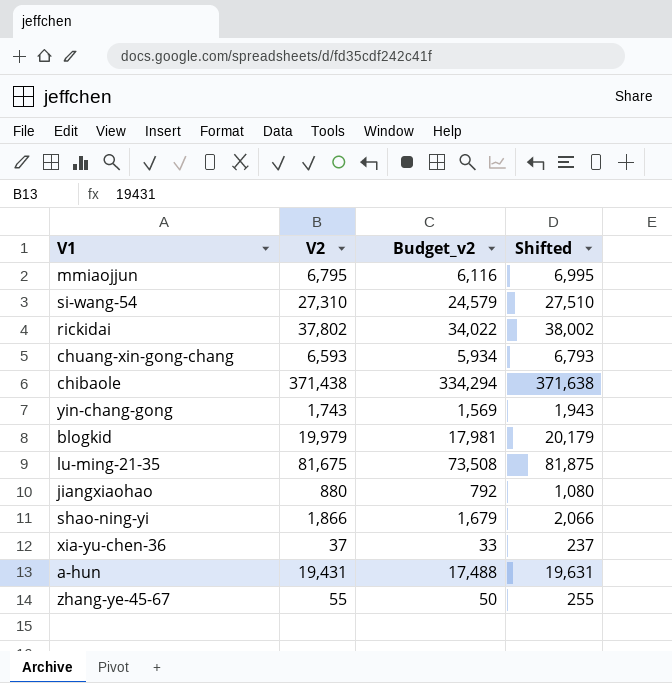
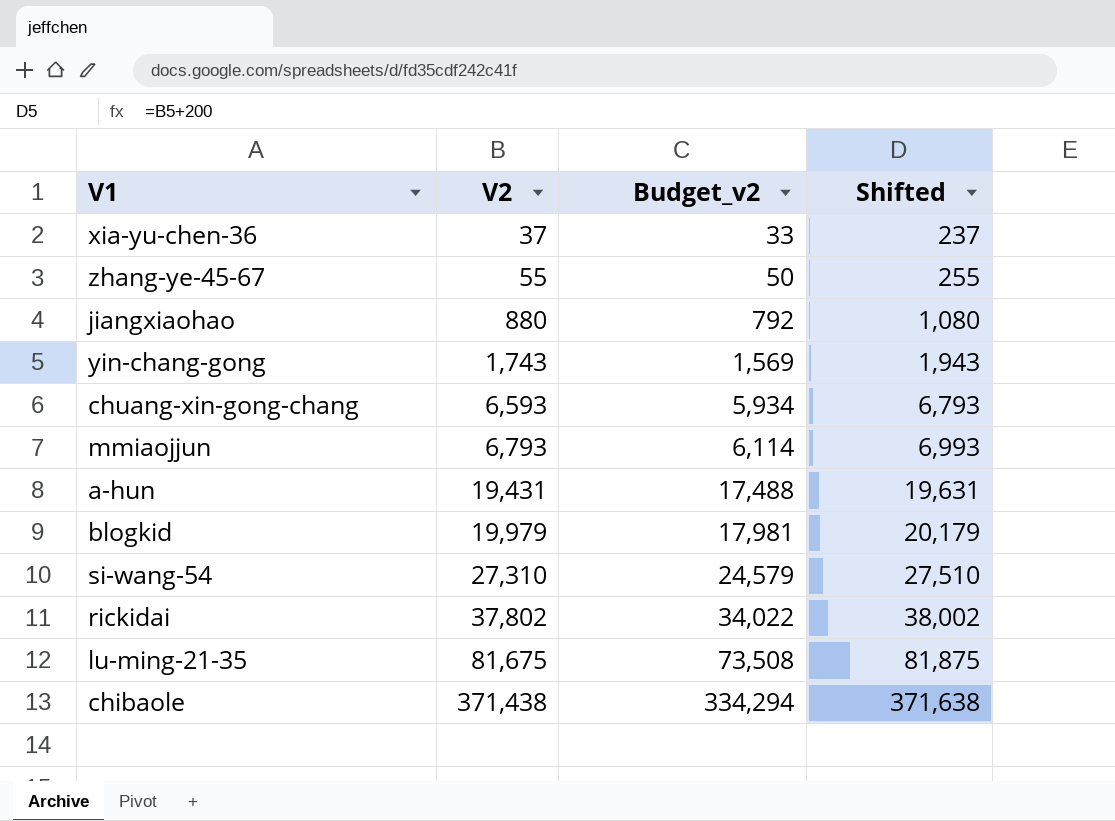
row order: none -> V2 ascending
row shao-ning-yi: 1,866 | 1,679 | 2,066 -> none
mmiaojjun | V2: 6,795 -> 6,793
mmiaojjun | Budget_v2: 6,116 -> 6,114
mmiaojjun | Shifted: 6,995 -> 6,993

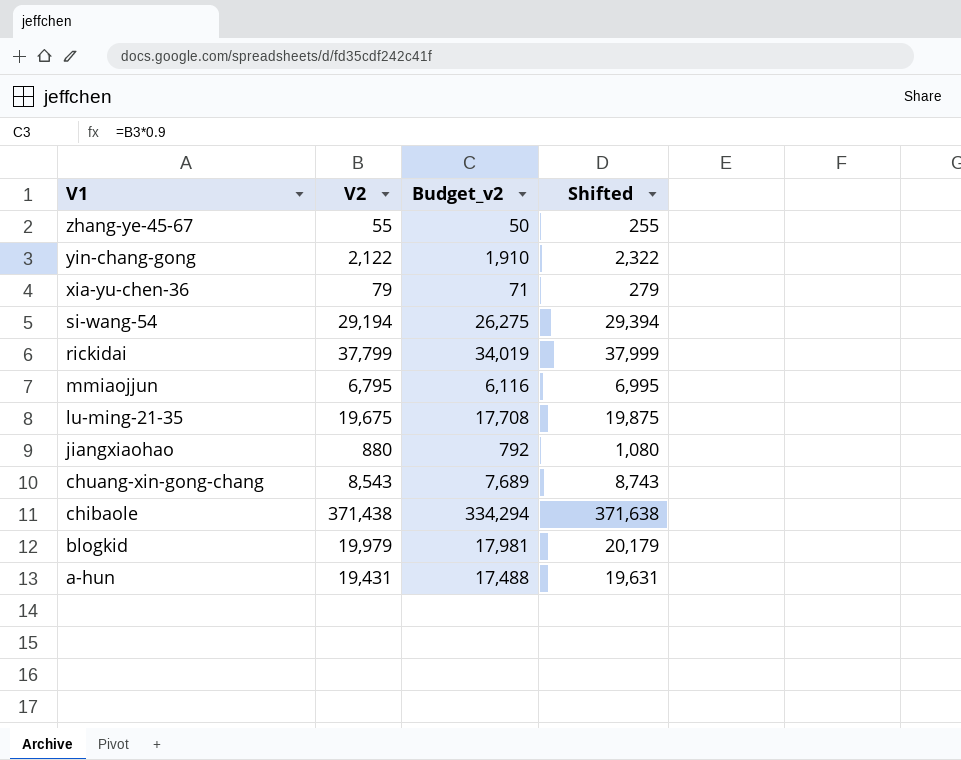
row order: V2 ascending -> V1 descending
yin-chang-gong | V2: 1,743 -> 2,122
yin-chang-gong | Budget_v2: 1,569 -> 1,910
yin-chang-gong | Shifted: 1,943 -> 2,322
xia-yu-chen-36 | V2: 37 -> 79
xia-yu-chen-36 | Budget_v2: 33 -> 71
xia-yu-chen-36 | Shifted: 237 -> 279
si-wang-54 | V2: 27,310 -> 29,194
si-wang-54 | Budget_v2: 24,579 -> 26,275
si-wang-54 | Shifted: 27,510 -> 29,394
rickidai | V2: 37,802 -> 37,799
rickidai | Budget_v2: 34,022 -> 34,019
rickidai | Shifted: 38,002 -> 37,999
mmiaojjun | V2: 6,793 -> 6,795
mmiaojjun | Budget_v2: 6,114 -> 6,116
mmiaojjun | Shifted: 6,993 -> 6,995
lu-ming-21-35 | V2: 81,675 -> 19,675
lu-ming-21-35 | Budget_v2: 73,508 -> 17,708
lu-ming-21-35 | Shifted: 81,875 -> 19,875
chuang-xin-gong-chang | V2: 6,593 -> 8,543
chuang-xin-gong-chang | Budget_v2: 5,934 -> 7,689
chuang-xin-gong-chang | Shifted: 6,793 -> 8,743

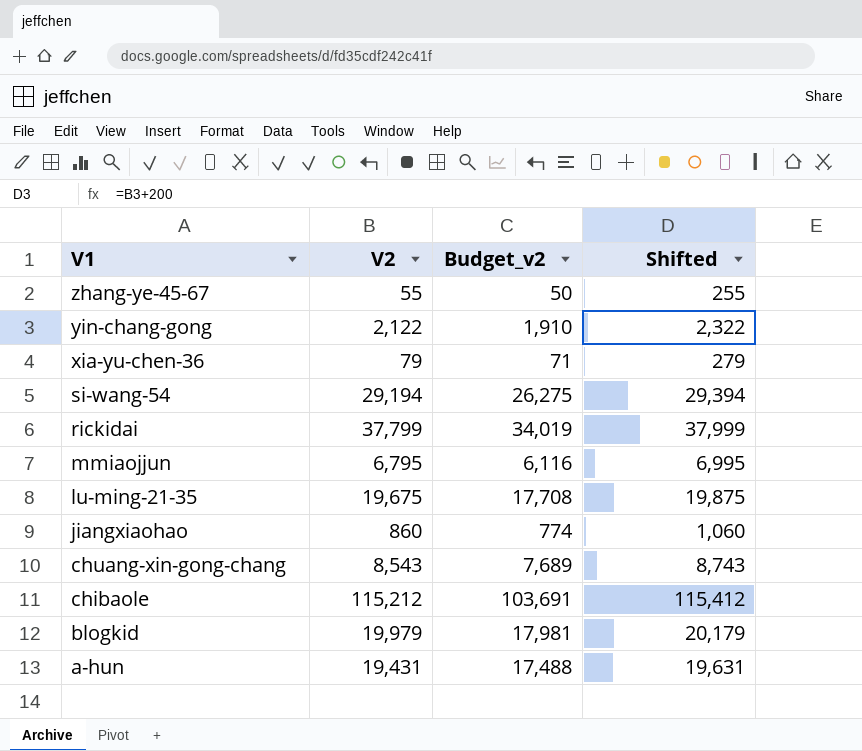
jiangxiaohao | V2: 880 -> 860
jiangxiaohao | Budget_v2: 792 -> 774
jiangxiaohao | Shifted: 1,080 -> 1,060
chibaole | V2: 371,438 -> 115,212
chibaole | Budget_v2: 334,294 -> 103,691
chibaole | Shifted: 371,638 -> 115,412

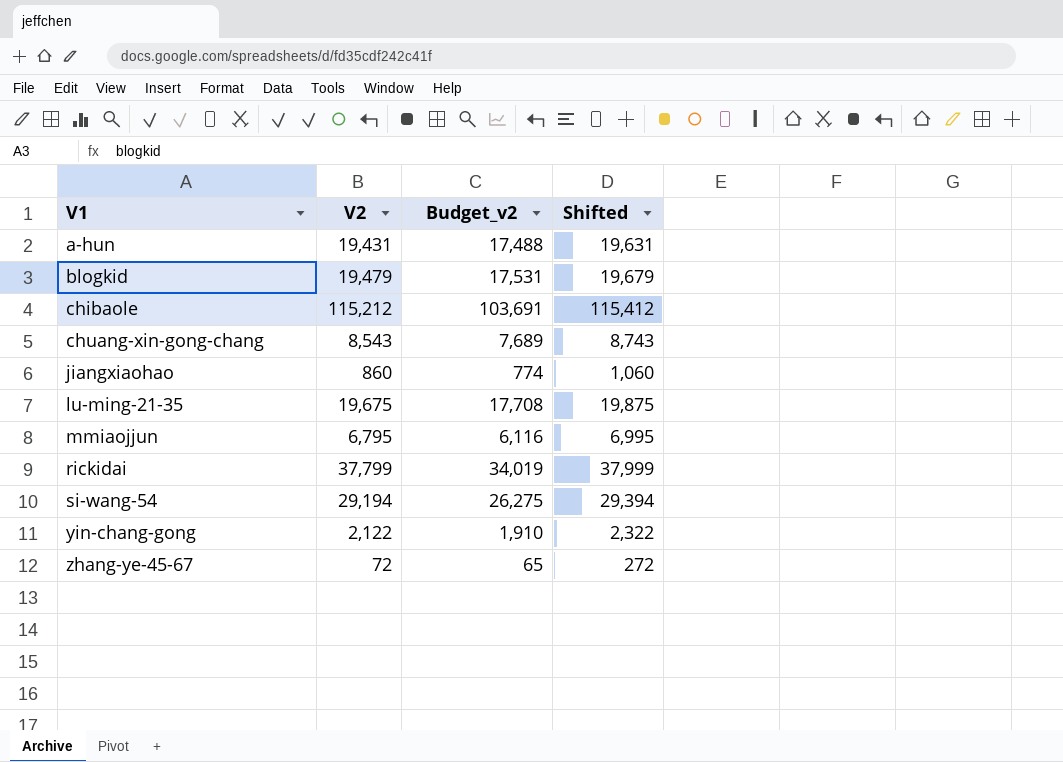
row order: V1 descending -> V1 ascending
row xia-yu-chen-36: 79 | 71 | 279 -> none
blogkid | V2: 19,979 -> 19,479
blogkid | Budget_v2: 17,981 -> 17,531
blogkid | Shifted: 20,179 -> 19,679
zhang-ye-45-67 | V2: 55 -> 72
zhang-ye-45-67 | Budget_v2: 50 -> 65
zhang-ye-45-67 | Shifted: 255 -> 272

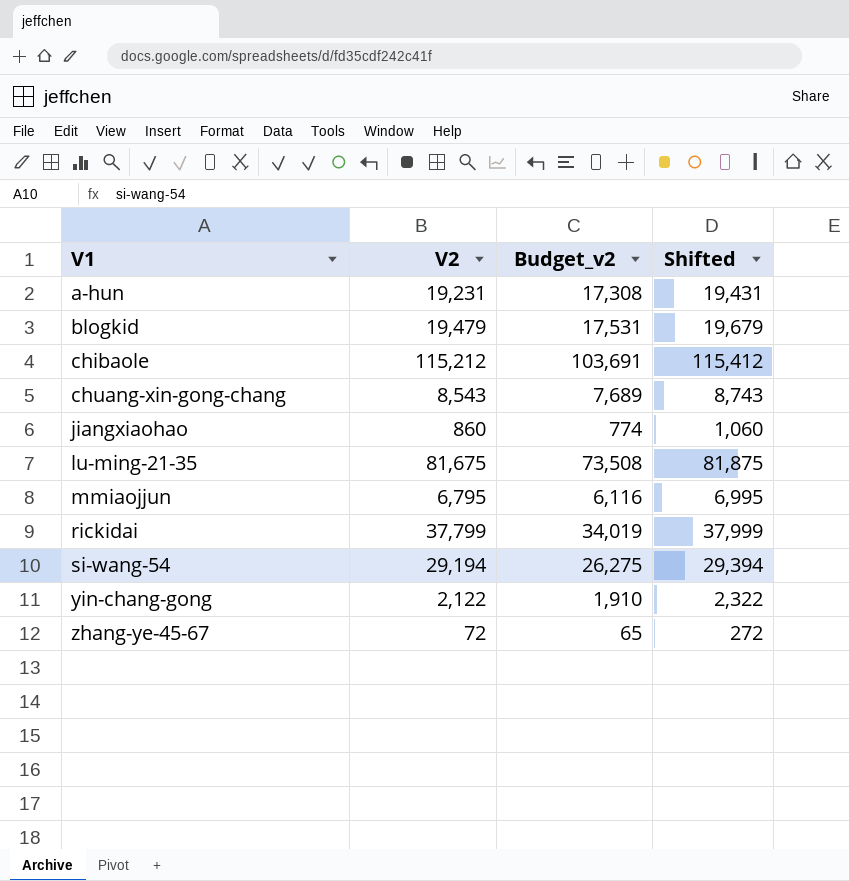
a-hun | V2: 19,431 -> 19,231
a-hun | Budget_v2: 17,488 -> 17,308
a-hun | Shifted: 19,631 -> 19,431
lu-ming-21-35 | V2: 19,675 -> 81,675
lu-ming-21-35 | Budget_v2: 17,708 -> 73,508
lu-ming-21-35 | Shifted: 19,875 -> 81,875

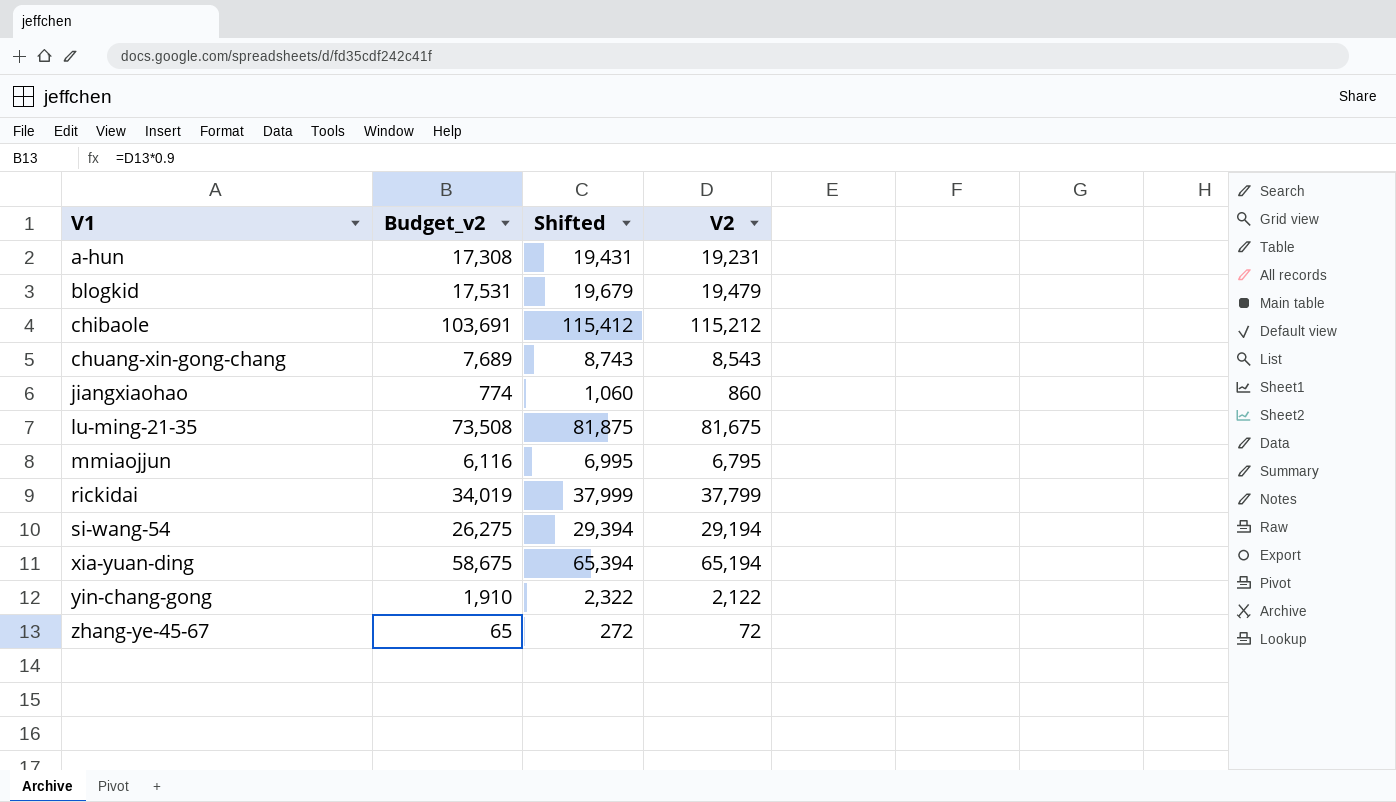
column V2 | position: 2 -> 4
row xia-yuan-ding: none -> 58,675 | 65,394 | 65,194

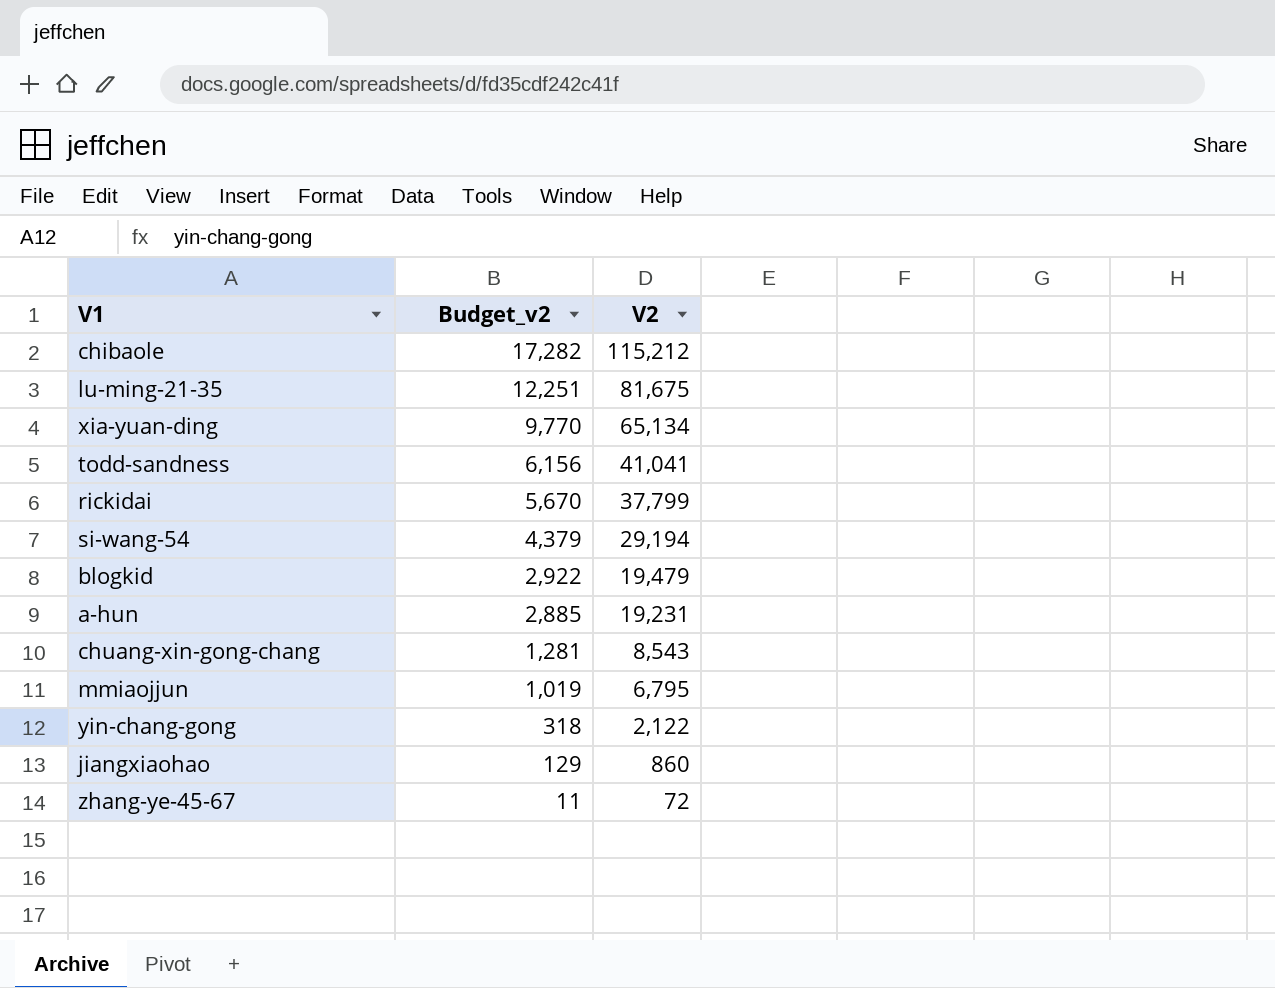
row order: V1 ascending -> Budget_v2 descending
column Shifted | formula: [V2] + 200 -> none
column Budget_v2 | formula: [V2] * 0.9 -> [V2] * 0.15
xia-yuan-ding | V2: 65,194 -> 65,134
row todd-sandness: none -> 6,156 | 41,041

